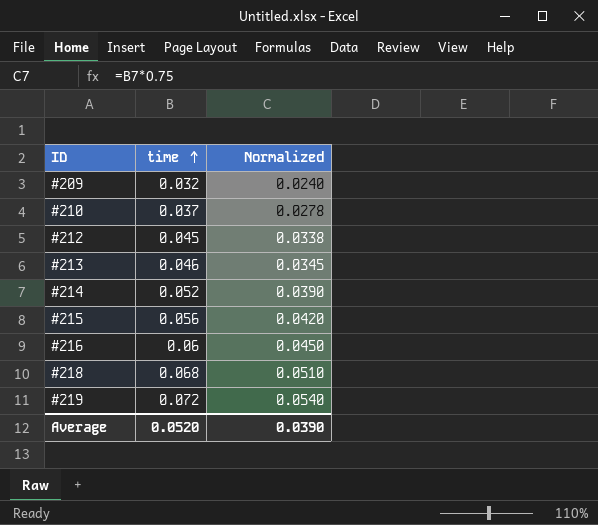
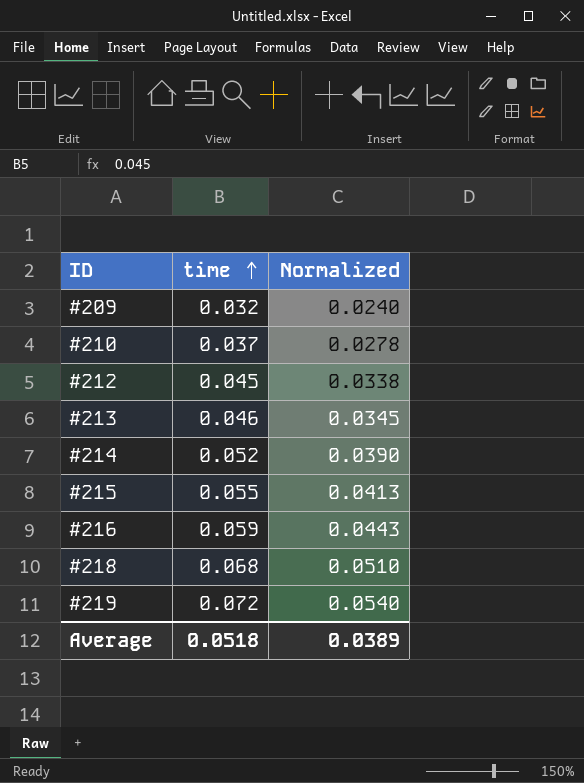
#215 | time: 0.056 -> 0.055
#215 | Normalized: 0.0420 -> 0.0413
#216 | time: 0.06 -> 0.059
#216 | Normalized: 0.0450 -> 0.0443
Average | time: 0.0520 -> 0.0518
Average | Normalized: 0.0390 -> 0.0389

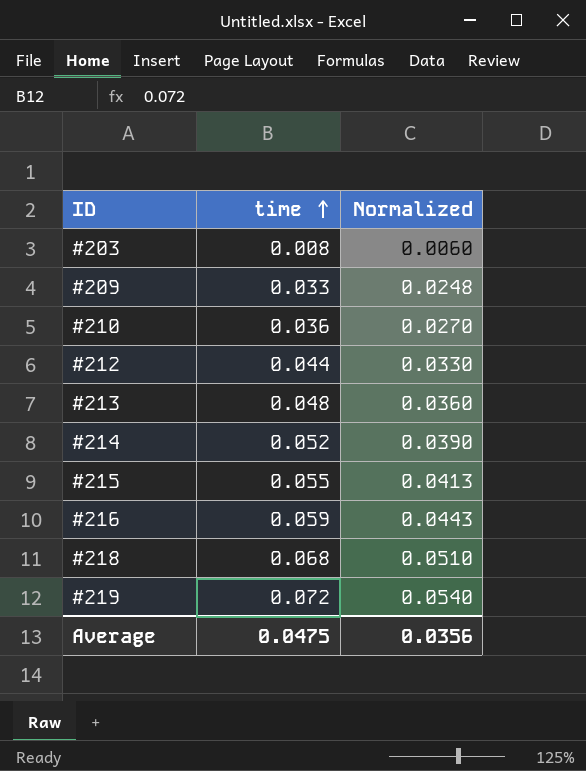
row #203: none -> 0.008 | 0.0060
#209 | time: 0.032 -> 0.033
#209 | Normalized: 0.0240 -> 0.0248
#210 | time: 0.037 -> 0.036
#210 | Normalized: 0.0278 -> 0.0270
#212 | time: 0.045 -> 0.044
#212 | Normalized: 0.0338 -> 0.0330
#213 | time: 0.046 -> 0.048
#213 | Normalized: 0.0345 -> 0.0360
Average | time: 0.0518 -> 0.0475
Average | Normalized: 0.0389 -> 0.0356

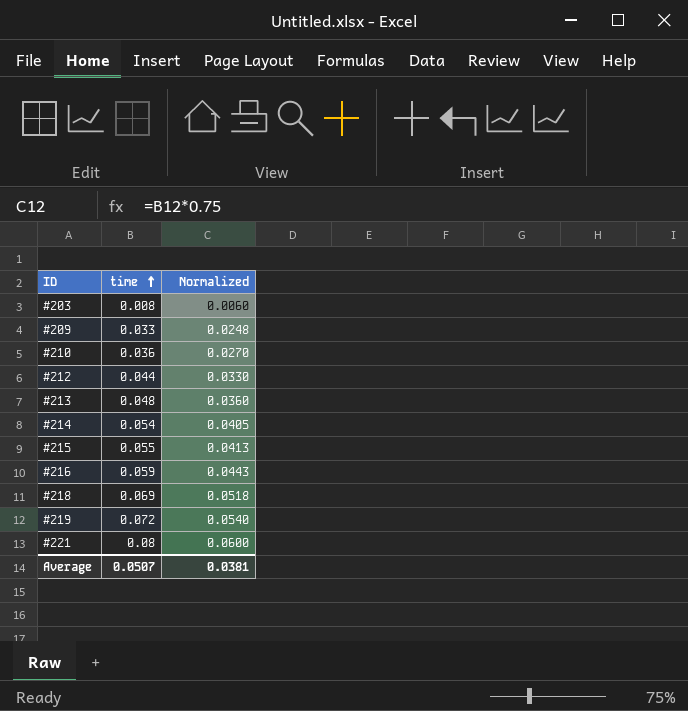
#214 | time: 0.052 -> 0.054
#214 | Normalized: 0.0390 -> 0.0405
#218 | time: 0.068 -> 0.069
#218 | Normalized: 0.0510 -> 0.0518
row #221: none -> 0.08 | 0.0600
Average | time: 0.0475 -> 0.0507
Average | Normalized: 0.0356 -> 0.0381

